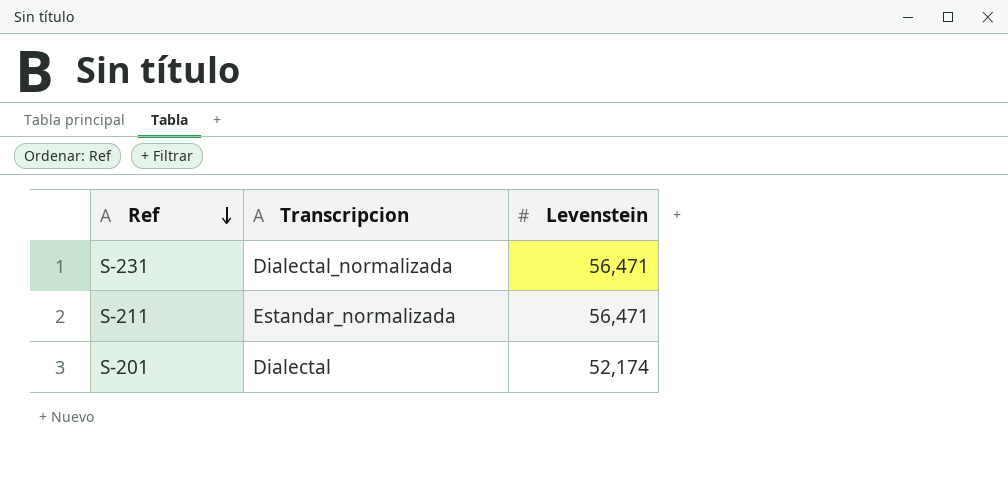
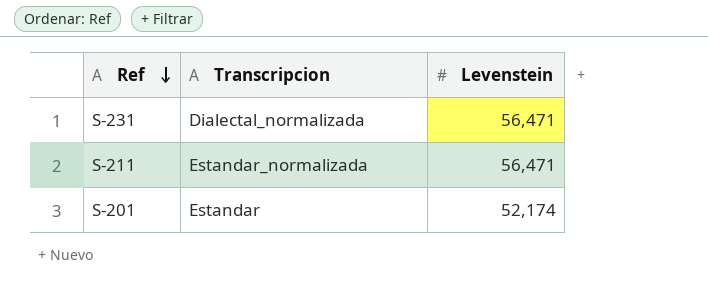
S-201 | Transcripcion: Dialectal -> Estandar

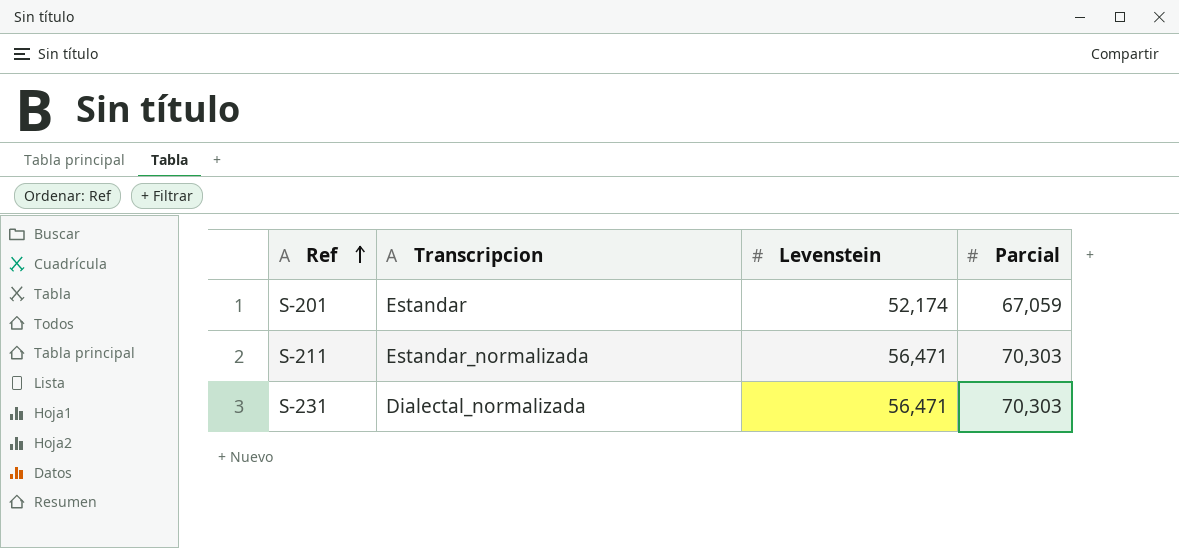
row order: Ref descending -> Ref ascending
column Parcial | position: none -> 4

